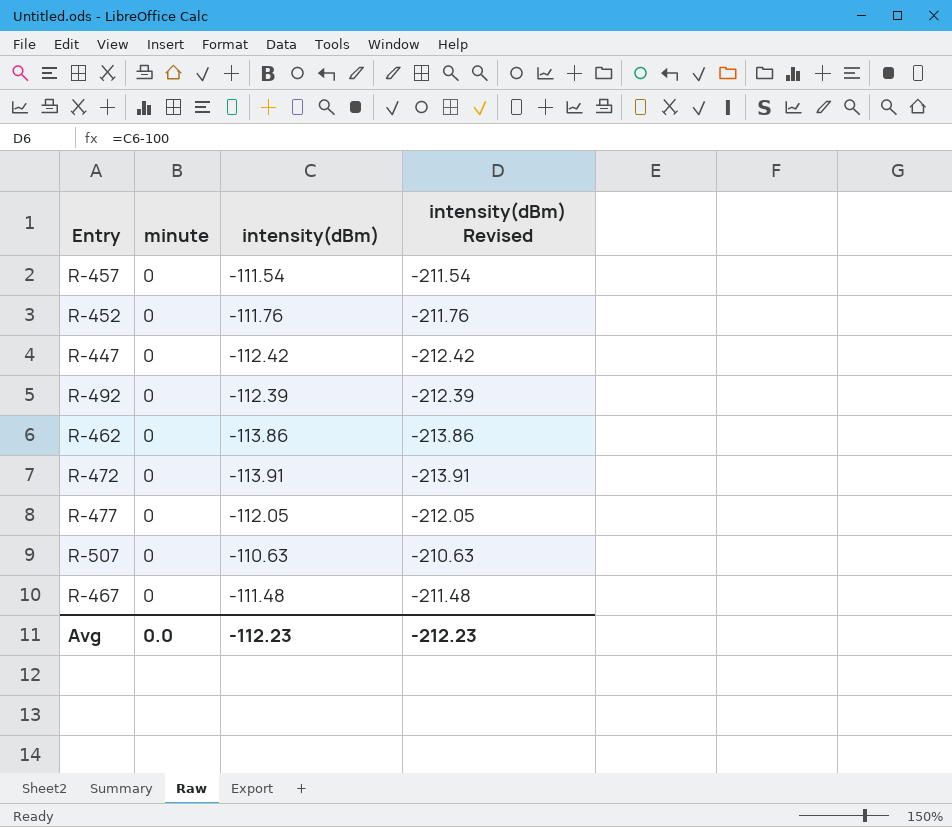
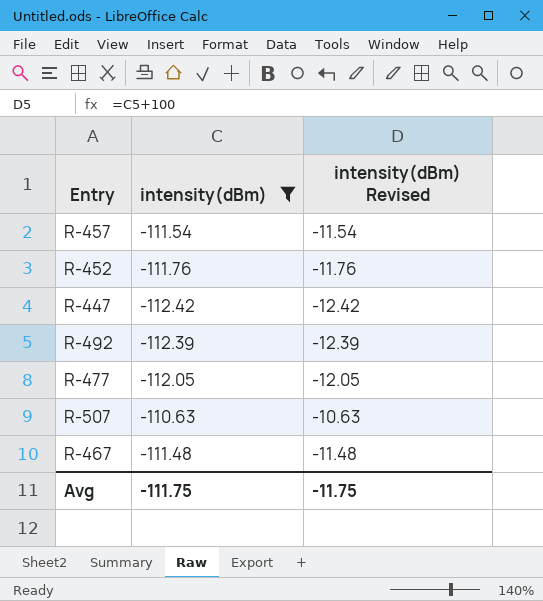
filter: none -> intensity(dBm) >= -112.42
column minute | position: 2 -> none
column intensity(dBm) Revised | formula: [intensity(dBm)] - 100 -> [intensity(dBm)] + 100
Avg | intensity(dBm): -112.23 -> -111.75
Avg | intensity(dBm) Revised: -212.23 -> -11.75

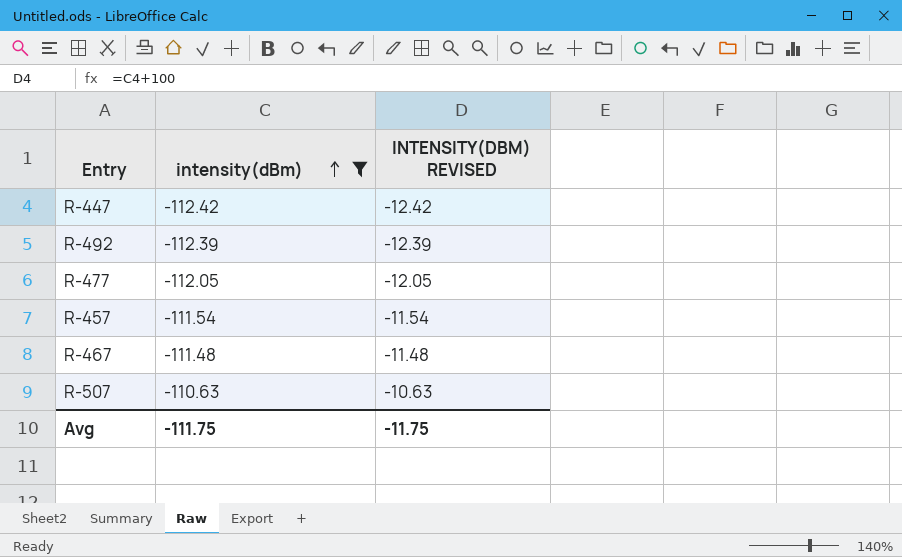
row order: none -> intensity(dBm) ascending
column name: intensity(dBm) Revised -> INTENSITY(DBM) REVISED
row R-452: -111.76 | -11.76 -> none

